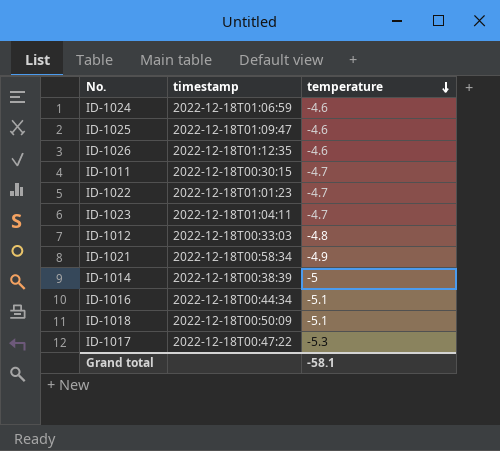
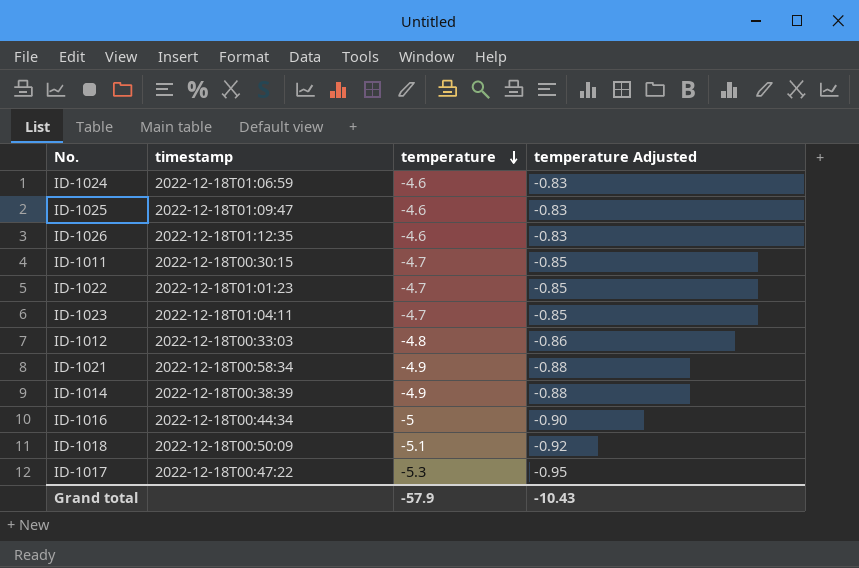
column temperature Adjusted | formula: none -> [temperature] * 0.18
ID-1014 | temperature: -5 -> -4.9
ID-1016 | temperature: -5.1 -> -5
Grand total | temperature: -58.1 -> -57.9

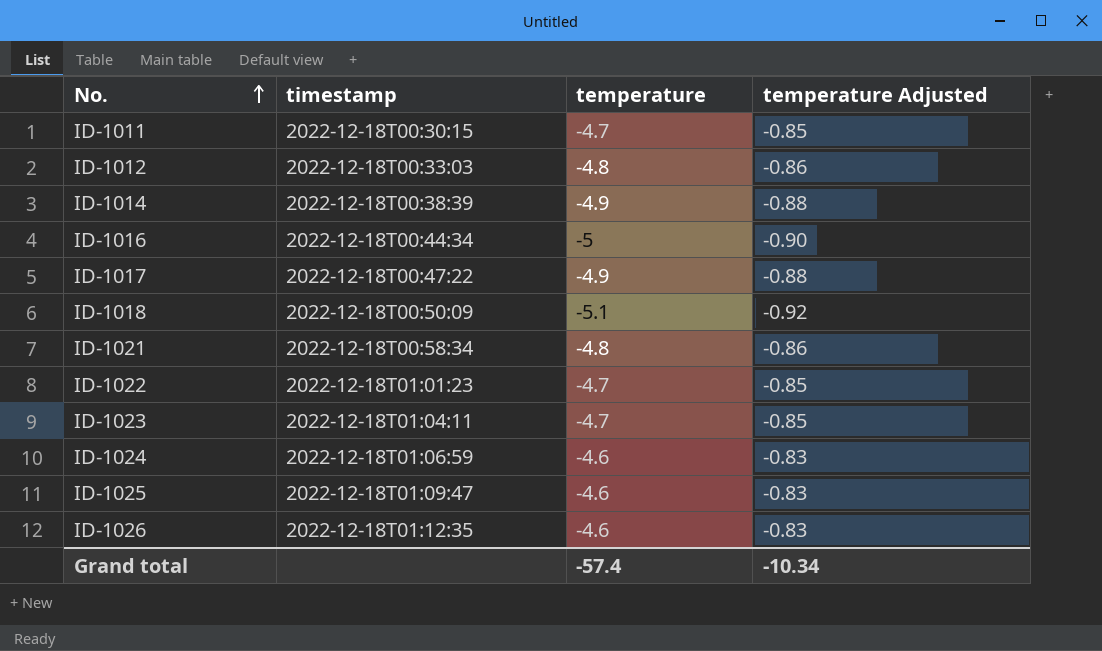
row order: temperature descending -> No. ascending
ID-1017 | temperature: -5.3 -> -4.9
ID-1017 | temperature Adjusted: -0.95 -> -0.88
ID-1021 | temperature: -4.9 -> -4.8
ID-1021 | temperature Adjusted: -0.88 -> -0.86
Grand total | temperature: -57.9 -> -57.4
Grand total | temperature Adjusted: -10.43 -> -10.34

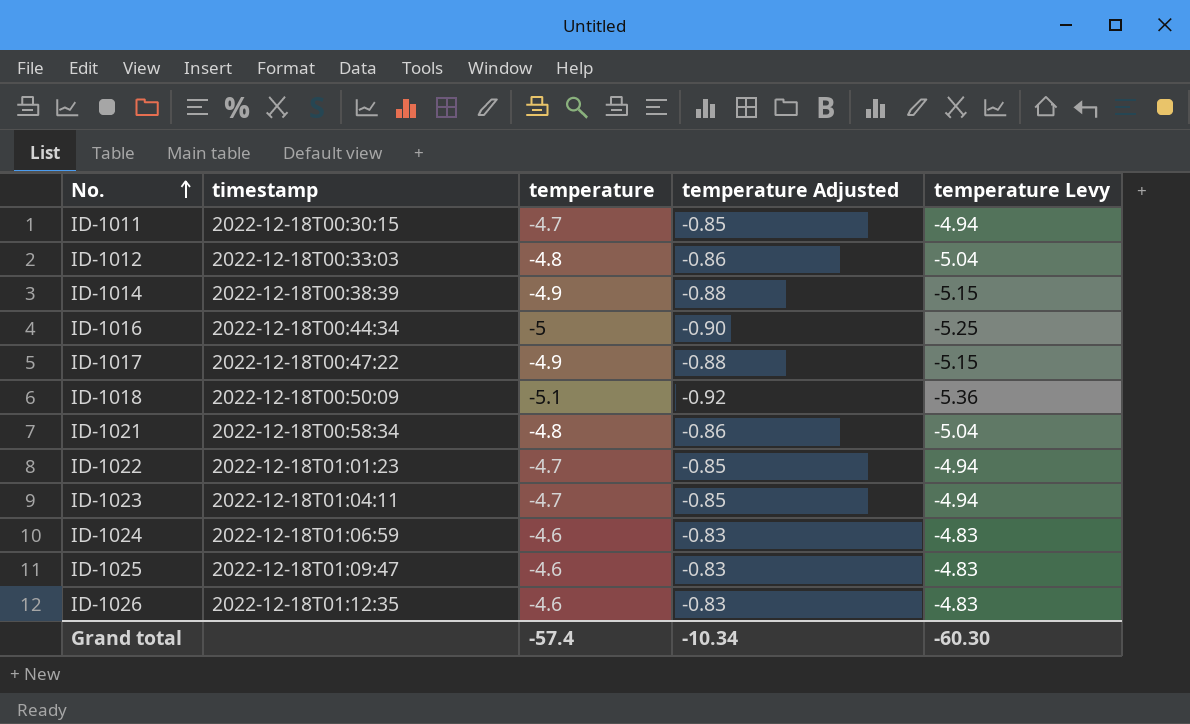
column temperature Levy | formula: none -> [temperature] * 1.05

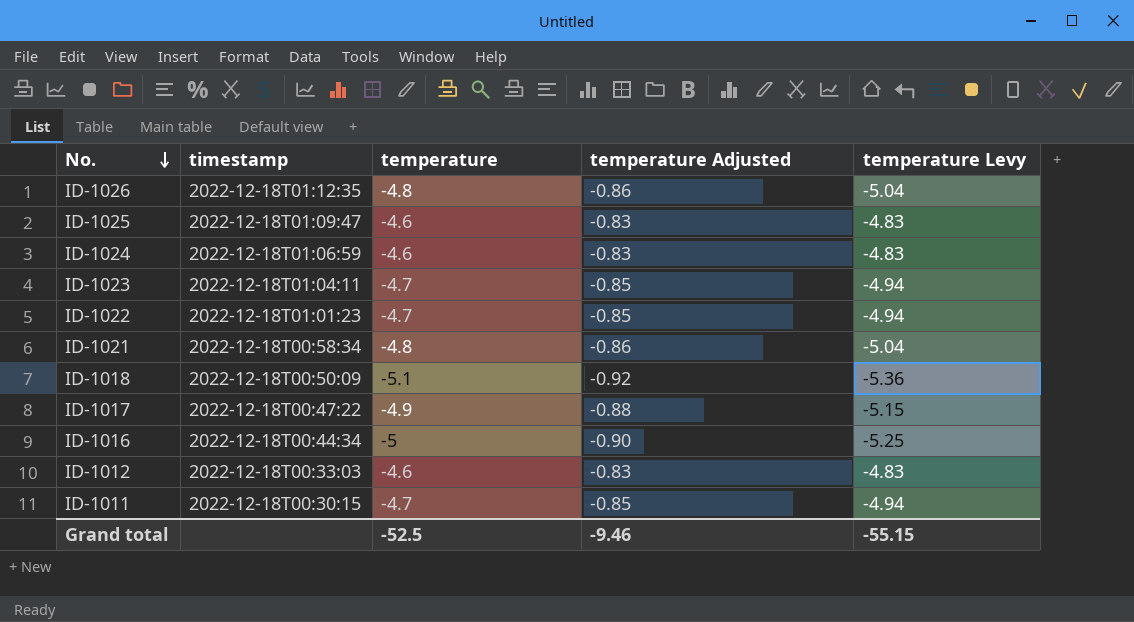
row order: No. ascending -> No. descending
row ID-1014: 2022-12-18T00:38:39 | -4.9 | -0.88 | -5.15 -> none
ID-1026 | temperature: -4.6 -> -4.8
ID-1026 | temperature Adjusted: -0.83 -> -0.86
ID-1026 | temperature Levy: -4.83 -> -5.04
ID-1012 | temperature: -4.8 -> -4.6
ID-1012 | temperature Adjusted: -0.86 -> -0.83
ID-1012 | temperature Levy: -5.04 -> -4.83
Grand total | temperature: -57.4 -> -52.5
Grand total | temperature Adjusted: -10.34 -> -9.46
Grand total | temperature Levy: -60.30 -> -55.15

